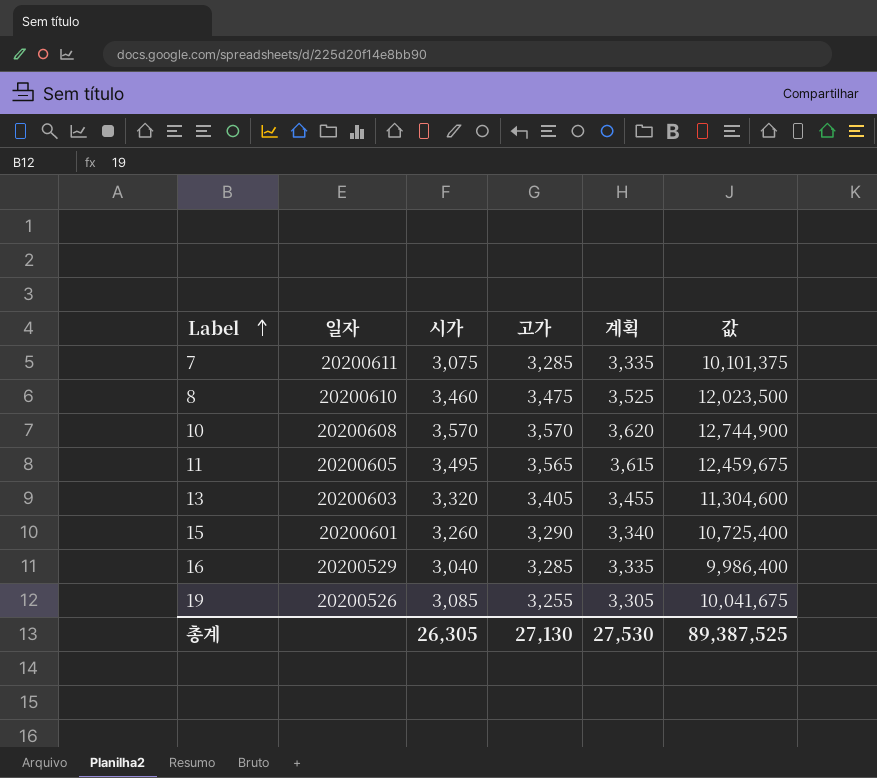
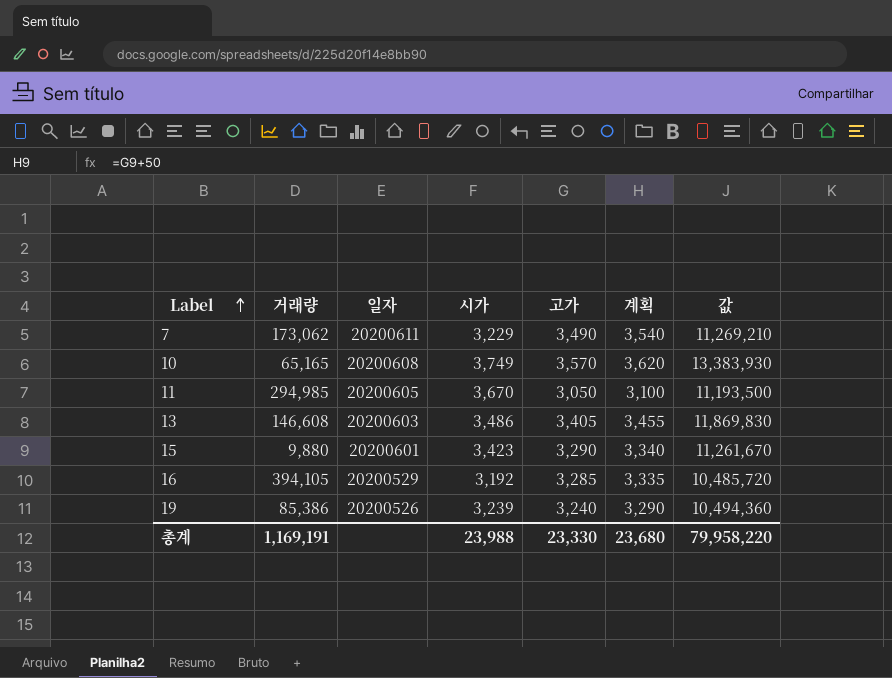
column 거래량 | position: none -> 2
row 8: 20200610 | 3,460 | 3,475 | 3,525 | 12,023,500 -> none
7 | 시가: 3,075 -> 3,229
7 | 고가: 3,285 -> 3,490
7 | 계획: 3,335 -> 3,540
7 | 값: 10,101,375 -> 11,269,210
10 | 시가: 3,570 -> 3,749
10 | 값: 12,744,900 -> 13,383,930
11 | 시가: 3,495 -> 3,670
11 | 고가: 3,565 -> 3,050
11 | 계획: 3,615 -> 3,100
11 | 값: 12,459,675 -> 11,193,500
13 | 시가: 3,320 -> 3,486
13 | 값: 11,304,600 -> 11,869,830
15 | 시가: 3,260 -> 3,423
15 | 값: 10,725,400 -> 11,261,670
16 | 시가: 3,040 -> 3,192
16 | 값: 9,986,400 -> 10,485,720
19 | 시가: 3,085 -> 3,239
19 | 고가: 3,255 -> 3,240
19 | 계획: 3,305 -> 3,290
19 | 값: 10,041,675 -> 10,494,360
총계 | 시가: 26,305 -> 23,988
총계 | 고가: 27,130 -> 23,330
총계 | 계획: 27,530 -> 23,680
총계 | 값: 89,387,525 -> 79,958,220

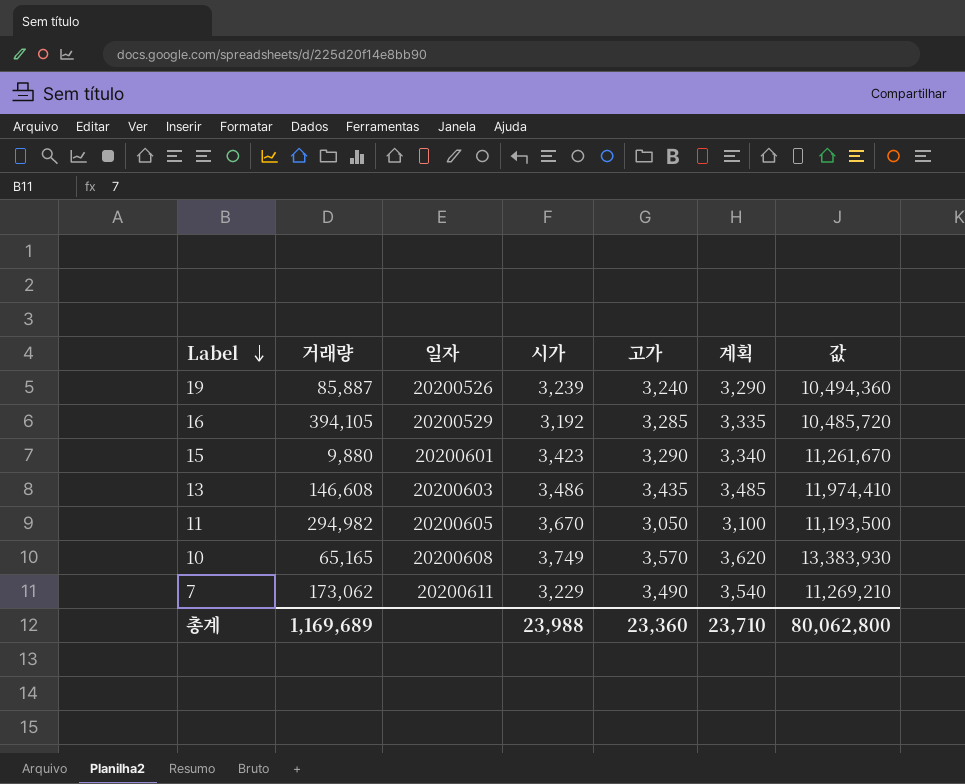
row order: Label ascending -> Label descending
19 | 거래량: 85,386 -> 85,887
13 | 고가: 3,405 -> 3,435
13 | 계획: 3,455 -> 3,485
13 | 값: 11,869,830 -> 11,974,410
11 | 거래량: 294,985 -> 294,982
총계 | 거래량: 1,169,191 -> 1,169,689
총계 | 고가: 23,330 -> 23,360
총계 | 계획: 23,680 -> 23,710
총계 | 값: 79,958,220 -> 80,062,800

